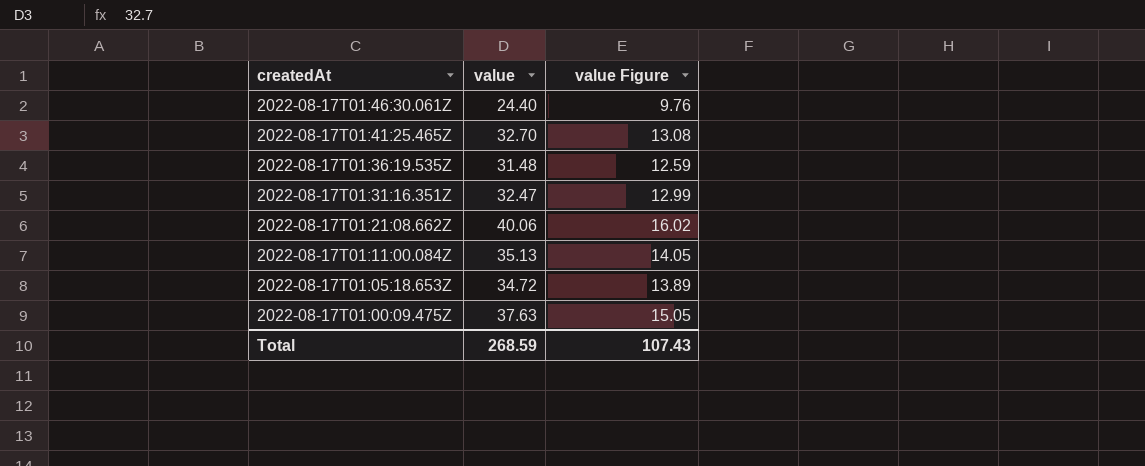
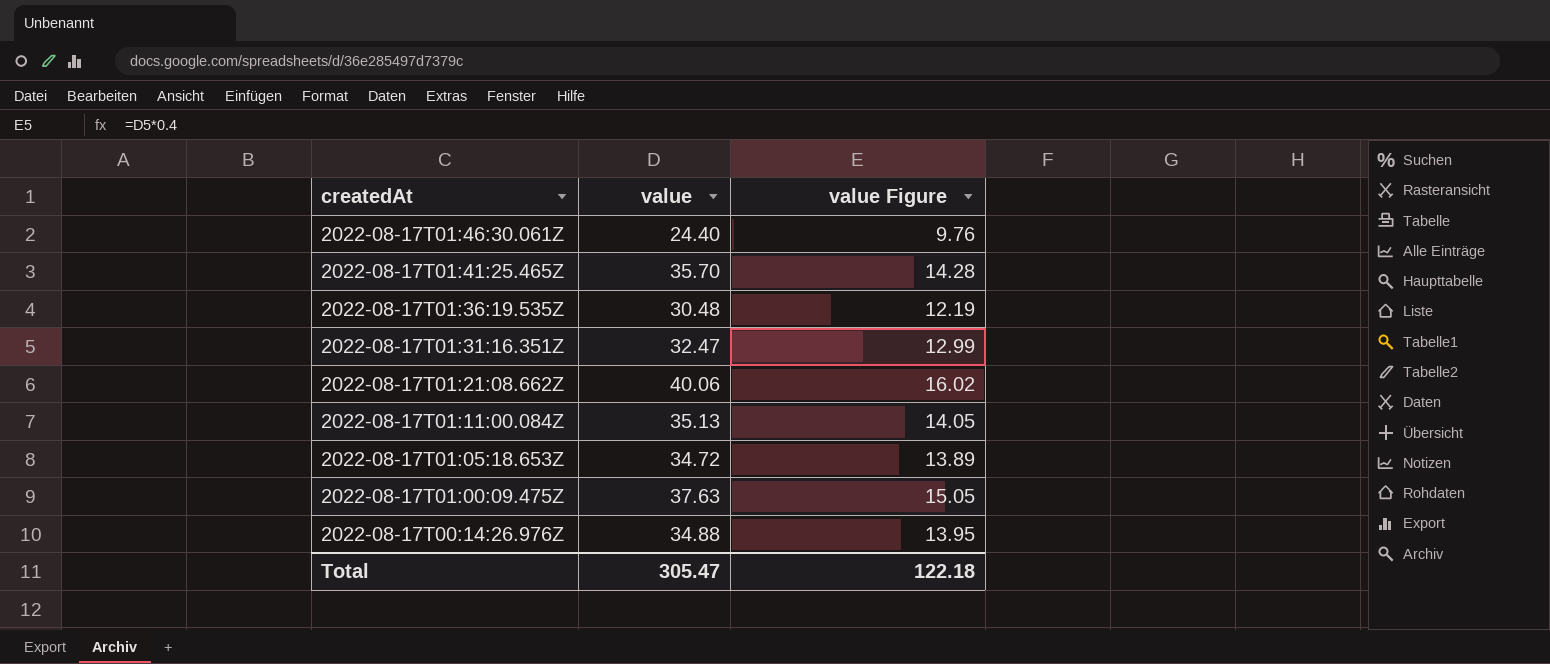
2022-08-17T01:41:25.465Z | value: 32.70 -> 35.70
2022-08-17T01:41:25.465Z | value Figure: 13.08 -> 14.28
2022-08-17T01:36:19.535Z | value: 31.48 -> 30.48
2022-08-17T01:36:19.535Z | value Figure: 12.59 -> 12.19
row 2022-08-17T00:14:26.976Z: none -> 34.88 | 13.95
Total | value: 268.59 -> 305.47
Total | value Figure: 107.43 -> 122.18

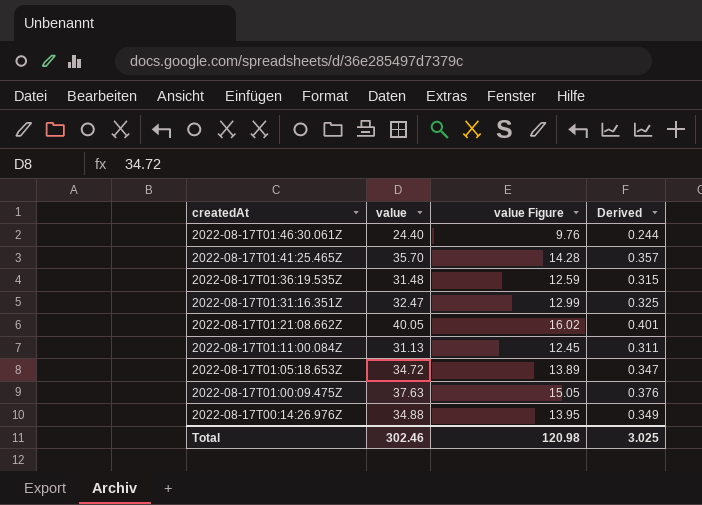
column Derived | formula: none -> [value] * 0.01
2022-08-17T01:36:19.535Z | value: 30.48 -> 31.48
2022-08-17T01:36:19.535Z | value Figure: 12.19 -> 12.59
2022-08-17T01:21:08.662Z | value: 40.06 -> 40.05
2022-08-17T01:11:00.084Z | value: 35.13 -> 31.13
2022-08-17T01:11:00.084Z | value Figure: 14.05 -> 12.45
Total | value: 305.47 -> 302.46
Total | value Figure: 122.18 -> 120.98

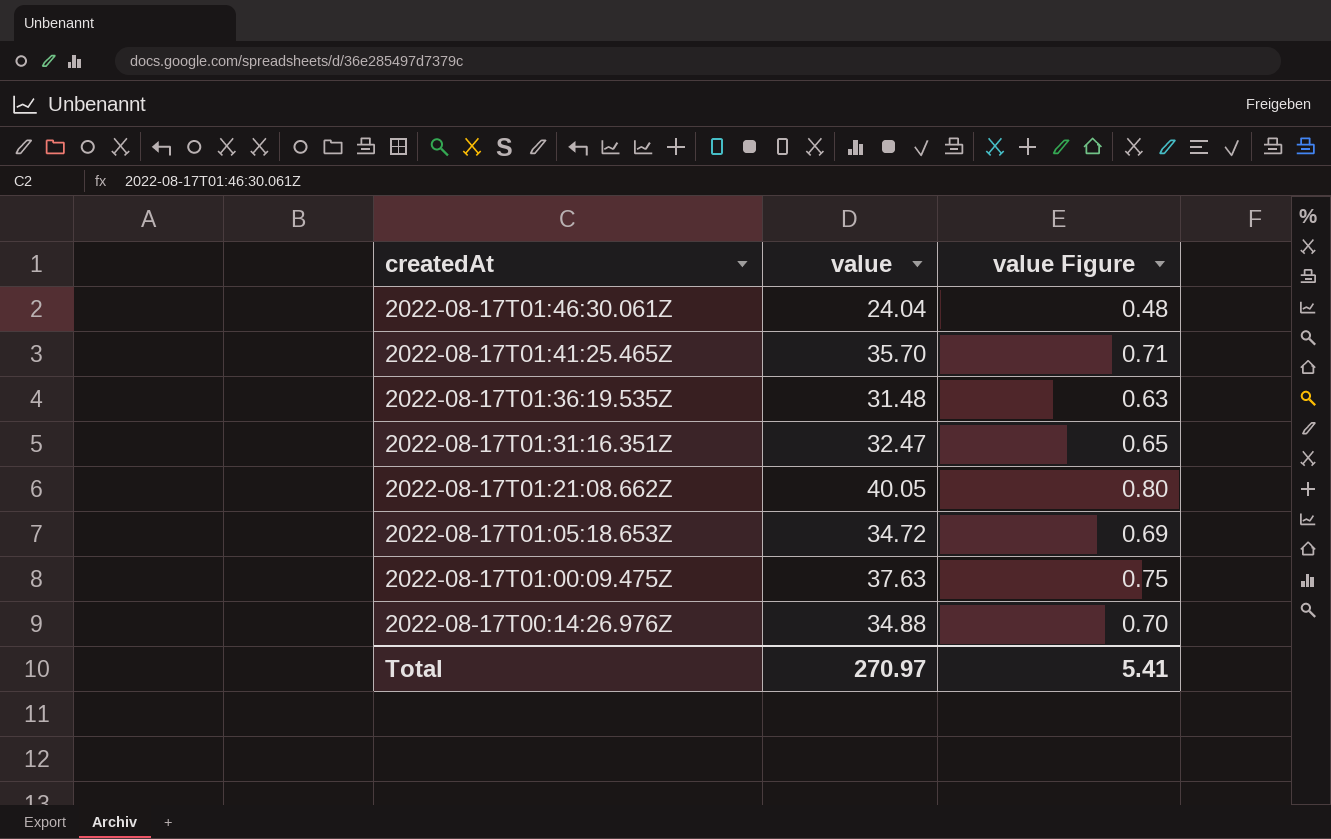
column Derived | formula: [value] * 0.01 -> none
column value Figure | formula: [value] * 0.4 -> [value] * 0.02
row 2022-08-17T01:11:00.084Z: 31.13 | 12.45 | 0.311 -> none
2022-08-17T01:46:30.061Z | value: 24.40 -> 24.04
Total | value: 302.46 -> 270.97
Total | value Figure: 120.98 -> 5.41

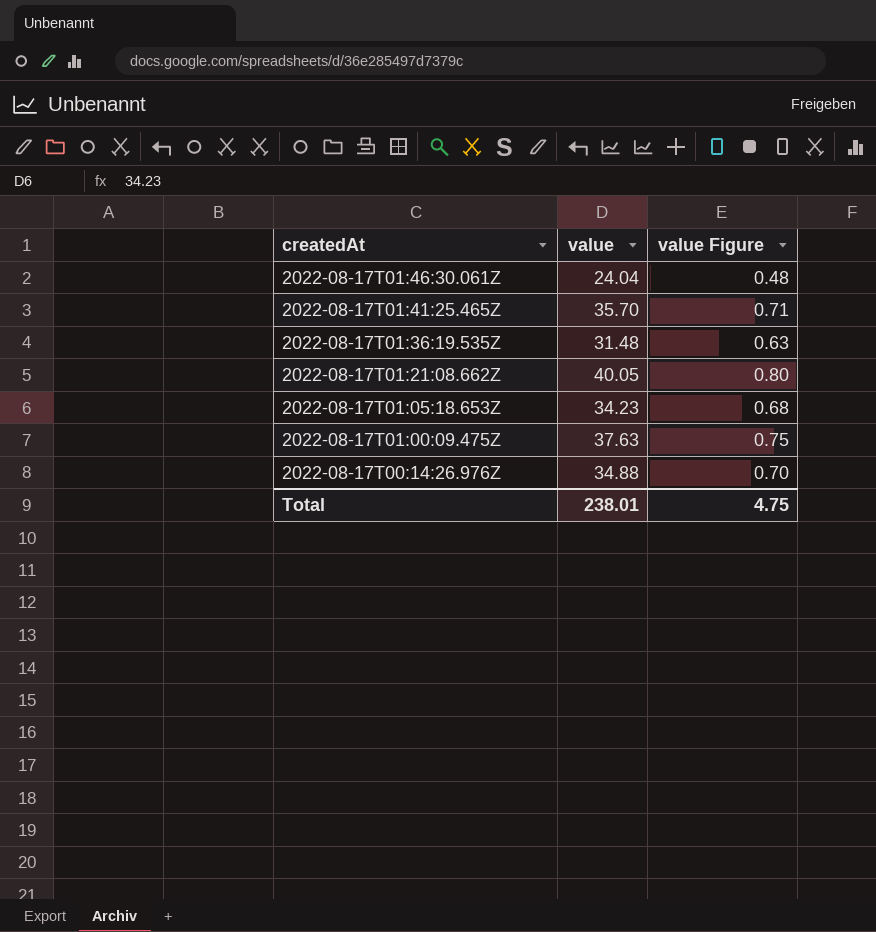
row 2022-08-17T01:31:16.351Z: 32.47 | 0.65 -> none
2022-08-17T01:05:18.653Z | value: 34.72 -> 34.23
2022-08-17T01:05:18.653Z | value Figure: 0.69 -> 0.68
Total | value: 270.97 -> 238.01
Total | value Figure: 5.41 -> 4.75

